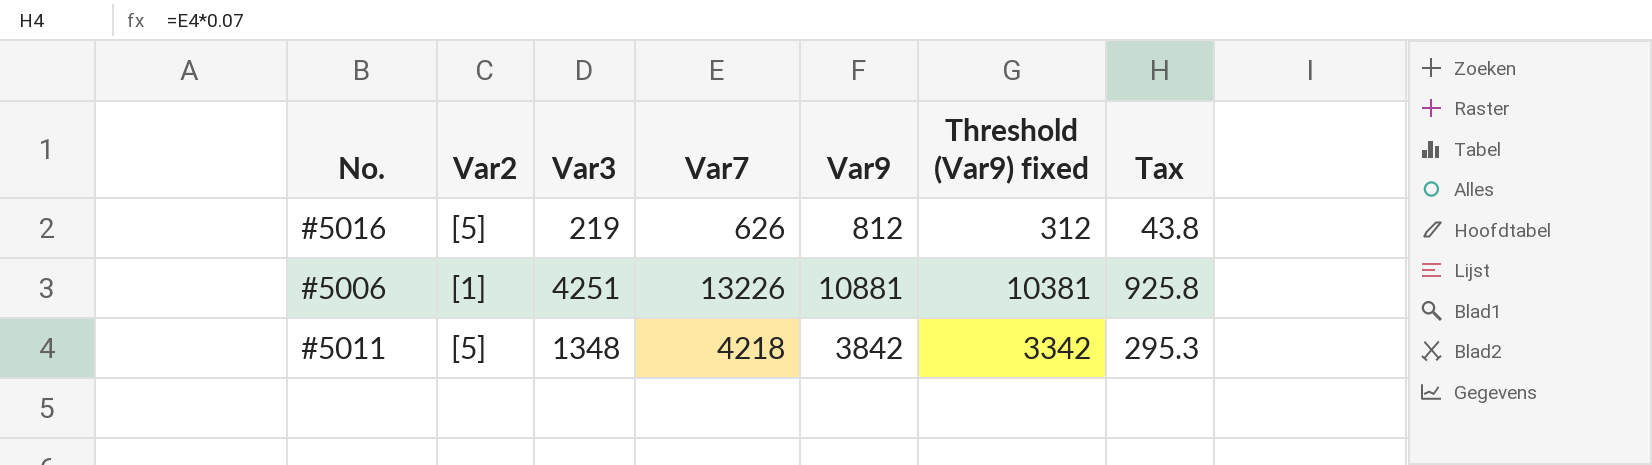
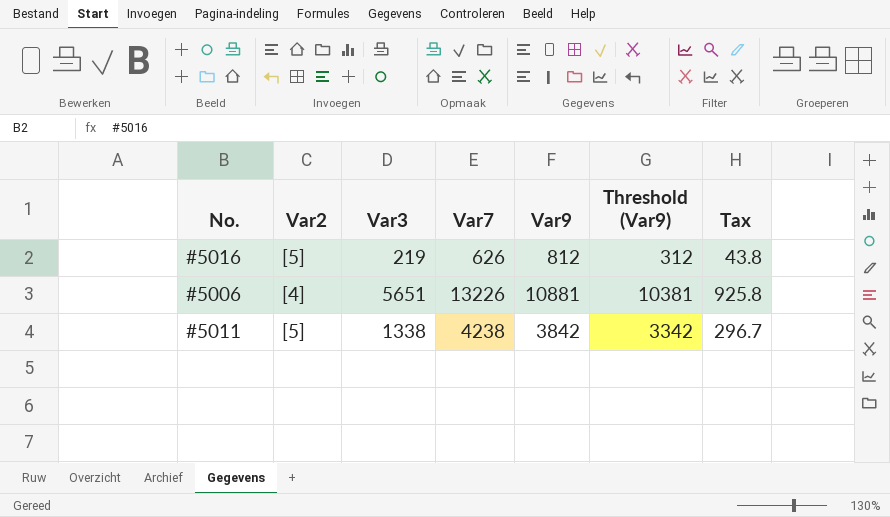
column name: Threshold (Var9) fixed -> Threshold (Var9)
#5006 | Var2: [1] -> [4]
#5006 | Var3: 4251 -> 5651
#5011 | Var3: 1348 -> 1338
#5011 | Var7: 4218 -> 4238
#5011 | Tax: 295.3 -> 296.7

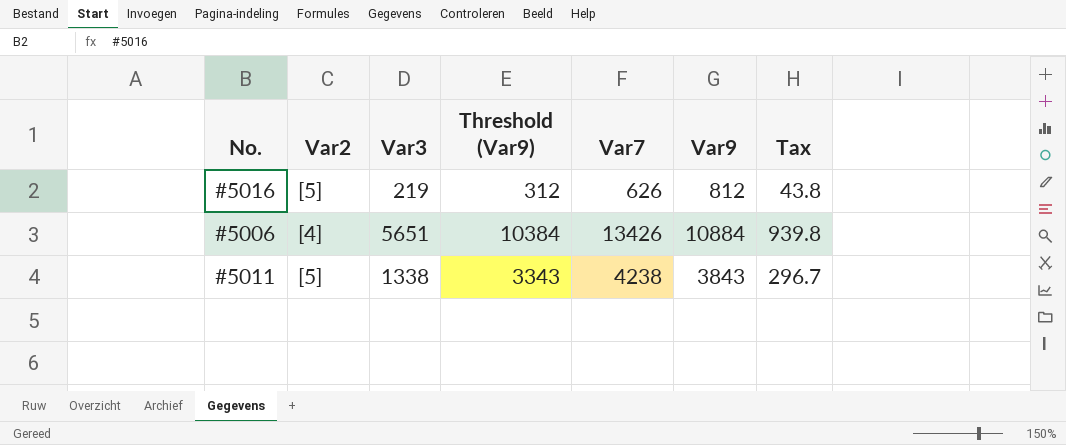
column Threshold (Var9) | position: 6 -> 4
#5006 | Threshold (Var9): 10381 -> 10384
#5006 | Var7: 13226 -> 13426
#5006 | Var9: 10881 -> 10884
#5006 | Tax: 925.8 -> 939.8
#5011 | Threshold (Var9): 3342 -> 3343
#5011 | Var9: 3842 -> 3843

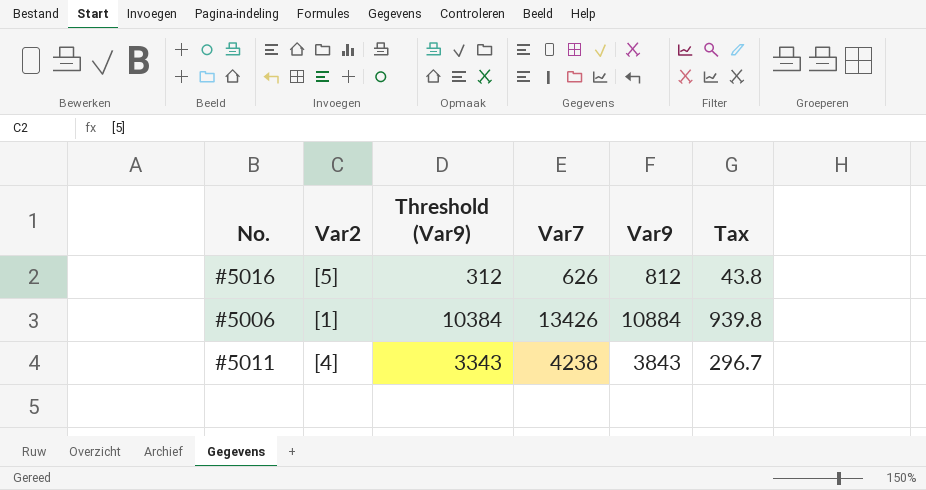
column Var3 | position: 3 -> none
#5006 | Var2: [4] -> [1]
#5011 | Var2: [5] -> [4]

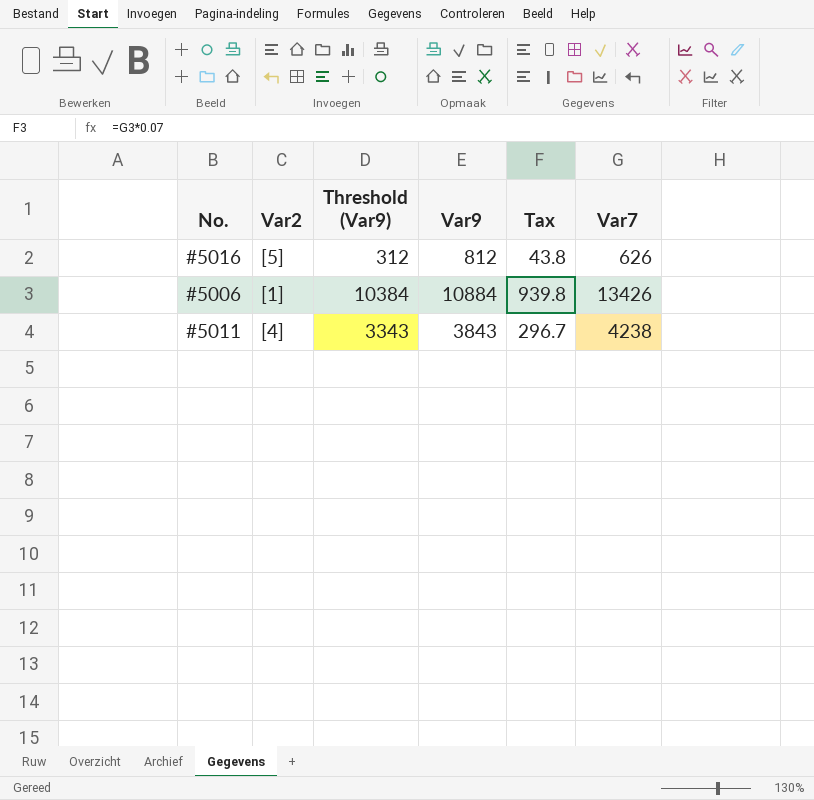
column Var7 | position: 4 -> 6

